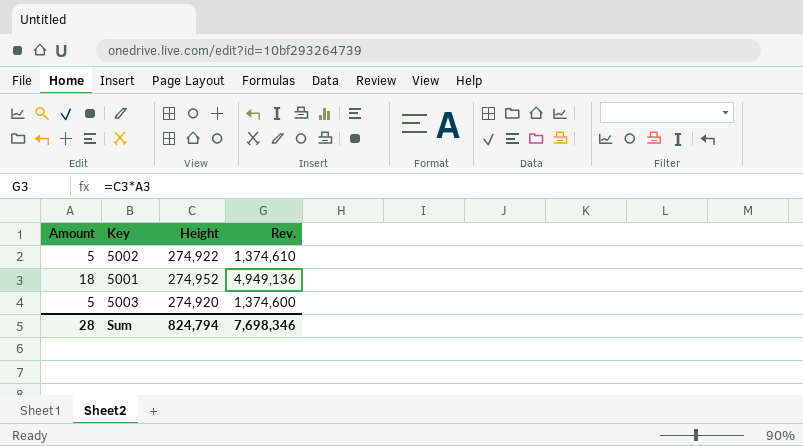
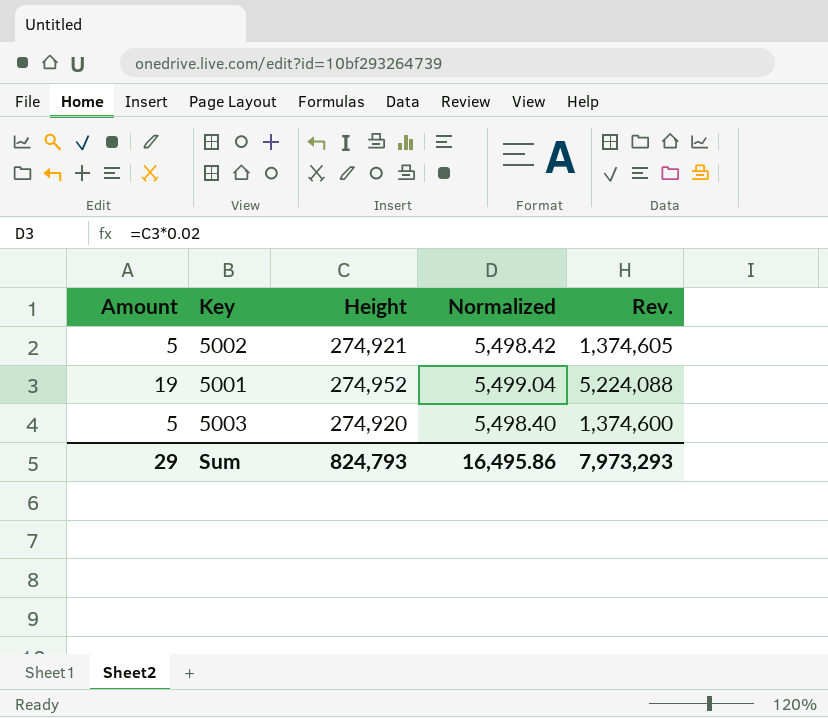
column Normalized | formula: none -> [Height] * 0.02
5002 | Height: 274,922 -> 274,921
5002 | Rev.: 1,374,610 -> 1,374,605
5001 | Amount: 18 -> 19
5001 | Rev.: 4,949,136 -> 5,224,088
Sum | Amount: 28 -> 29
Sum | Height: 824,794 -> 824,793
Sum | Rev.: 7,698,346 -> 7,973,293

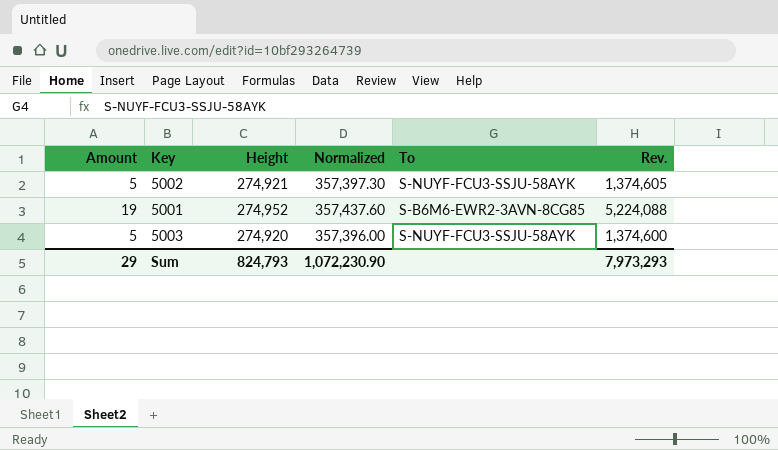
column Normalized | formula: [Height] * 0.02 -> [Height] * 1.3
column To | position: none -> 5
Sum | Normalized: 16,495.86 -> 1,072,230.90

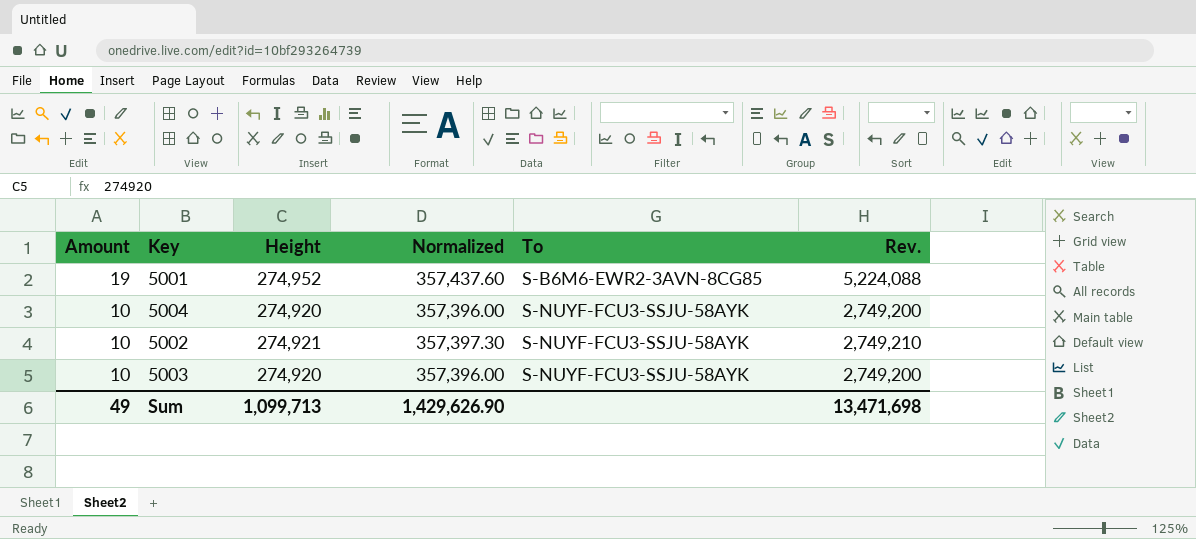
row order: none -> Amount descending
row 5004: none -> 10 | 274,920 | 357,396.00 | S-NUYF-FCU3-SSJU-58AYK | 2,749,200
5002 | Amount: 5 -> 10
5002 | Rev.: 1,374,605 -> 2,749,210
5003 | Amount: 5 -> 10
5003 | Rev.: 1,374,600 -> 2,749,200
Sum | Amount: 29 -> 49
Sum | Height: 824,793 -> 1,099,713
Sum | Normalized: 1,072,230.90 -> 1,429,626.90
Sum | Rev.: 7,973,293 -> 13,471,698

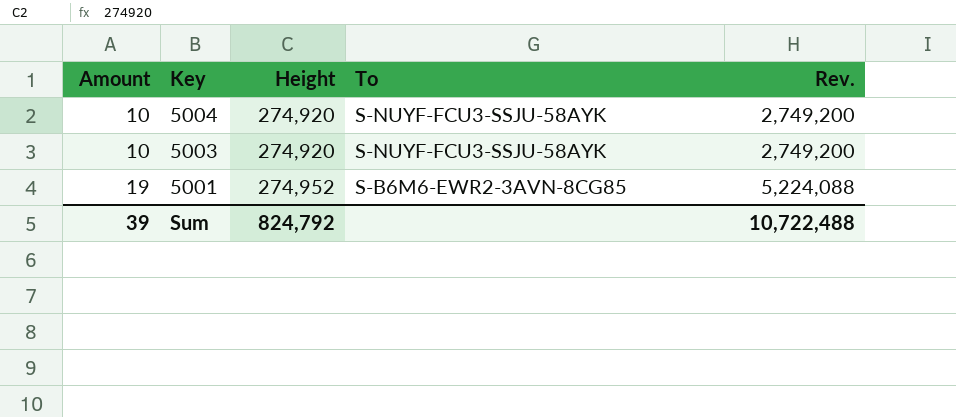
row order: Amount descending -> Amount ascending
column Normalized | formula: [Height] * 1.3 -> none
row 5002: 10 | 274,921 | 357,397.30 | S-NUYF-FCU3-SSJU-58AYK | 2,749,210 -> none
Sum | Amount: 49 -> 39
Sum | Height: 1,099,713 -> 824,792
Sum | Rev.: 13,471,698 -> 10,722,488

